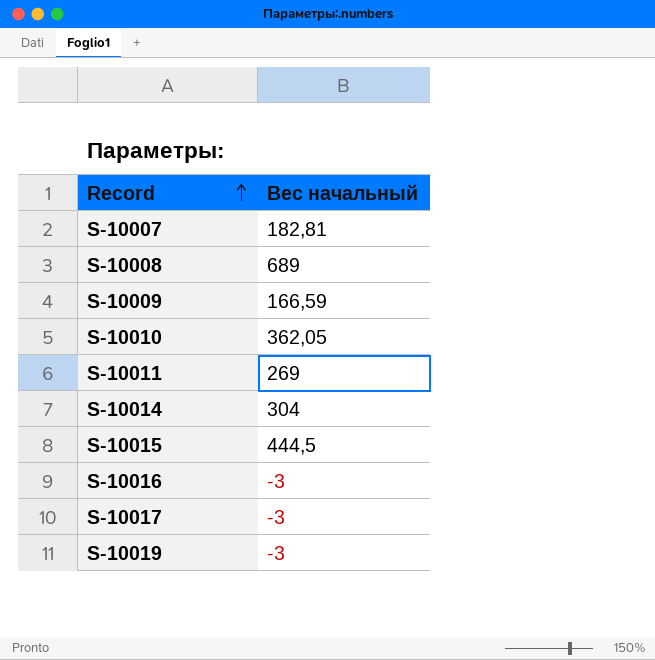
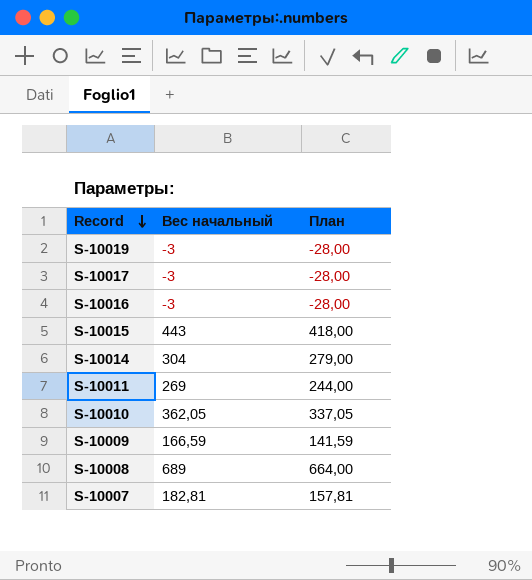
row order: Record ascending -> Record descending
column План | formula: none -> [Вес начальный] - 25
S-10015 | Вес начальный: 444,5 -> 443

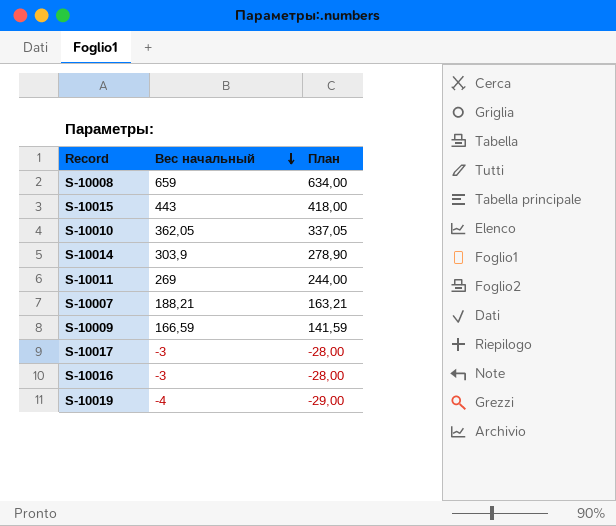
row order: Record descending -> Вес начальный descending
S-10008 | Вес начальный: 689 -> 659
S-10008 | План: 664,00 -> 634,00
S-10014 | Вес начальный: 304 -> 303,9
S-10014 | План: 279,00 -> 278,90
S-10007 | Вес начальный: 182,81 -> 188,21
S-10007 | План: 157,81 -> 163,21
S-10019 | Вес начальный: -3 -> -4
S-10019 | План: -28,00 -> -29,00

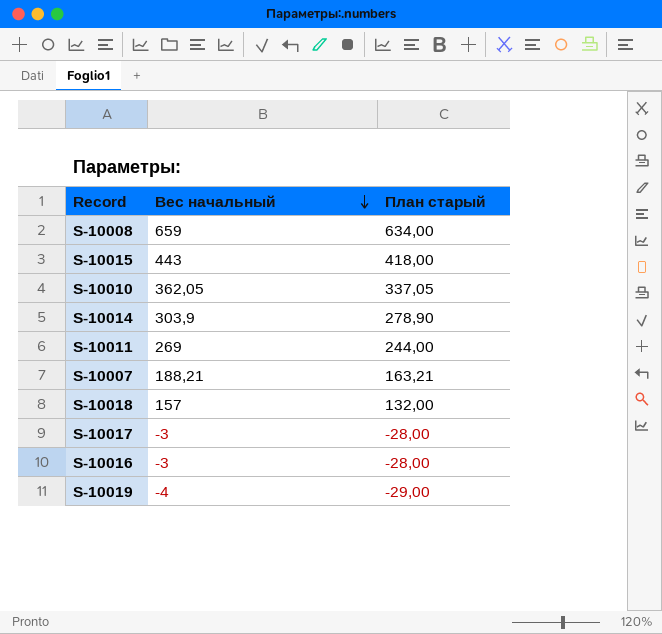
column name: План -> План старый
row S-10009: 166,59 | 141,59 -> none
row S-10018: none -> 157 | 132,00

